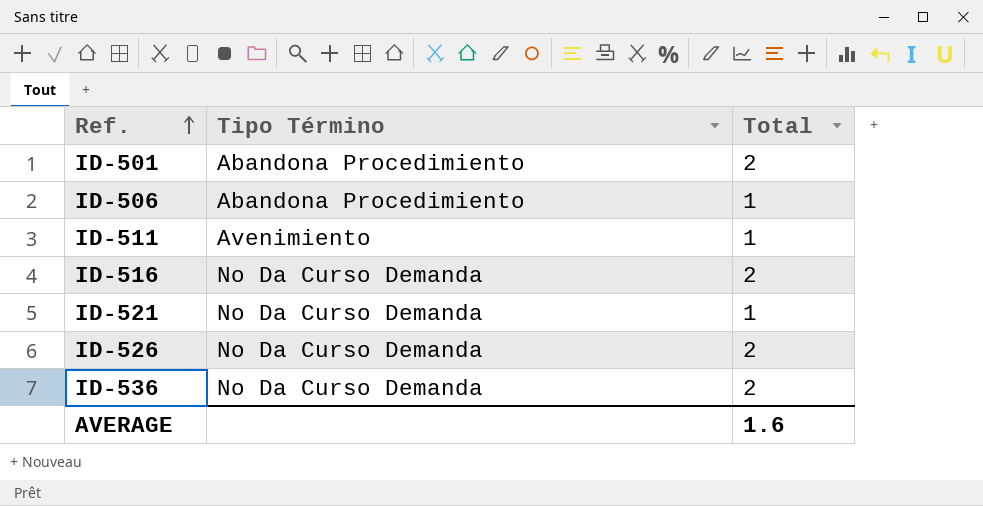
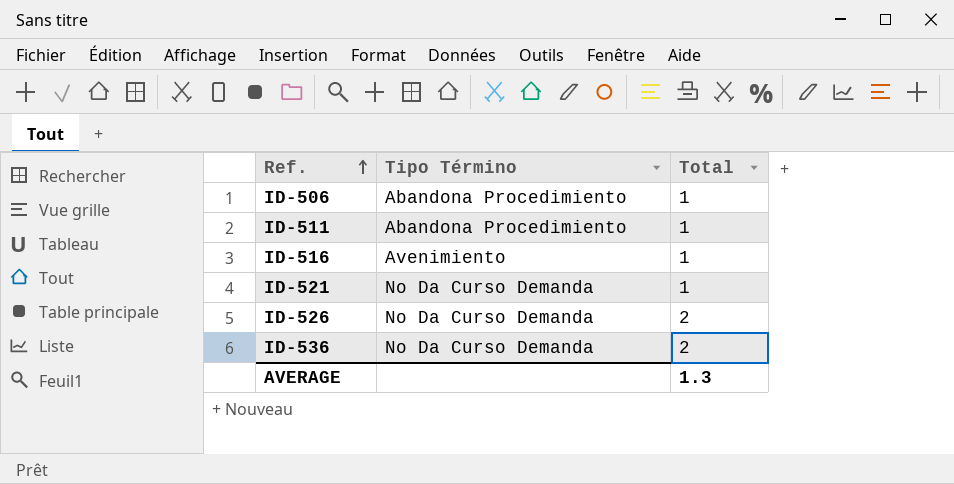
row ID-501: Abandona Procedimiento | 2 -> none
ID-511 | Tipo Término: Avenimiento -> Abandona Procedimiento
ID-516 | Tipo Término: No Da Curso Demanda -> Avenimiento
ID-516 | Total: 2 -> 1
AVERAGE | Total: 1.6 -> 1.3

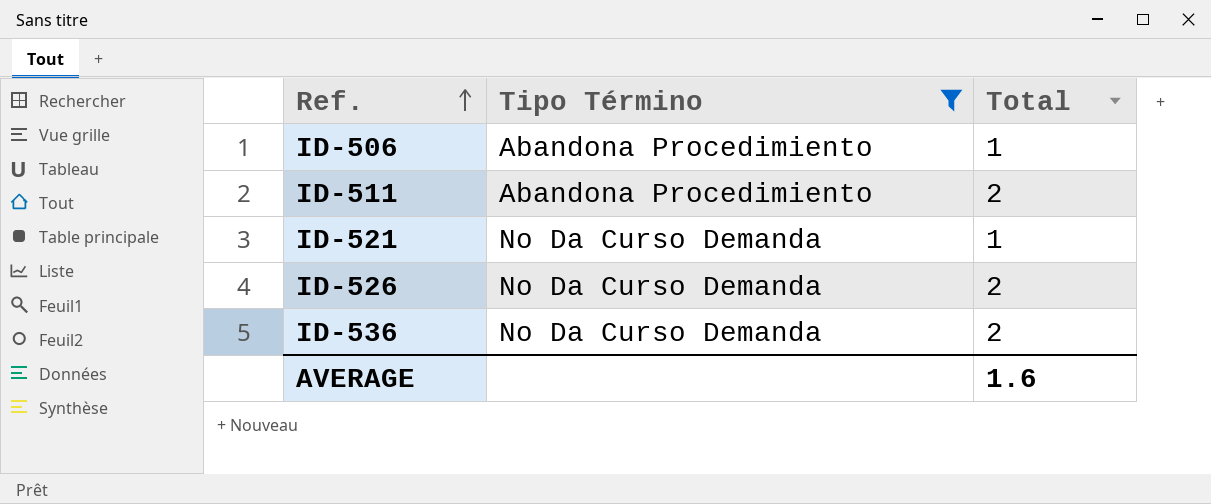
filter: none -> Tipo Término != Avenimiento
ID-511 | Total: 1 -> 2
AVERAGE | Total: 1.3 -> 1.6

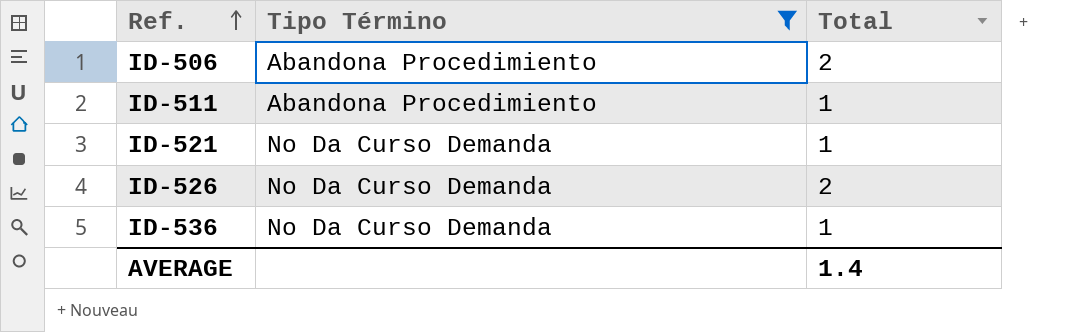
ID-506 | Total: 1 -> 2
ID-511 | Total: 2 -> 1
ID-536 | Total: 2 -> 1
AVERAGE | Total: 1.6 -> 1.4

